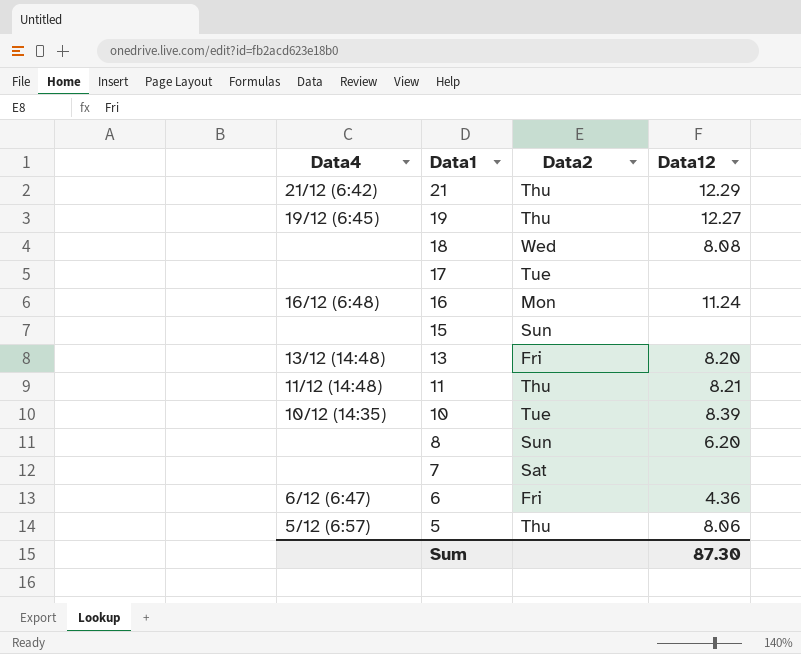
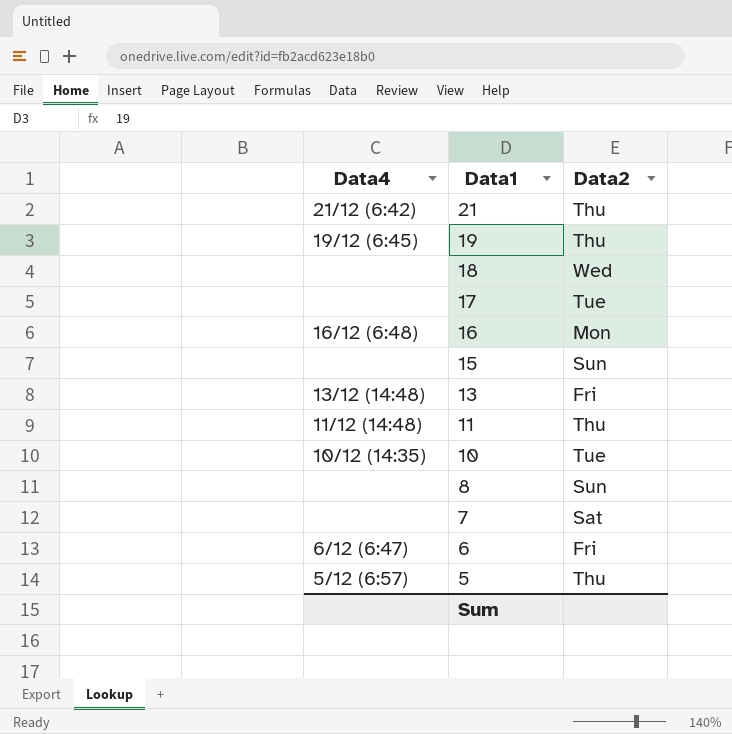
column Data12 | position: 4 -> none

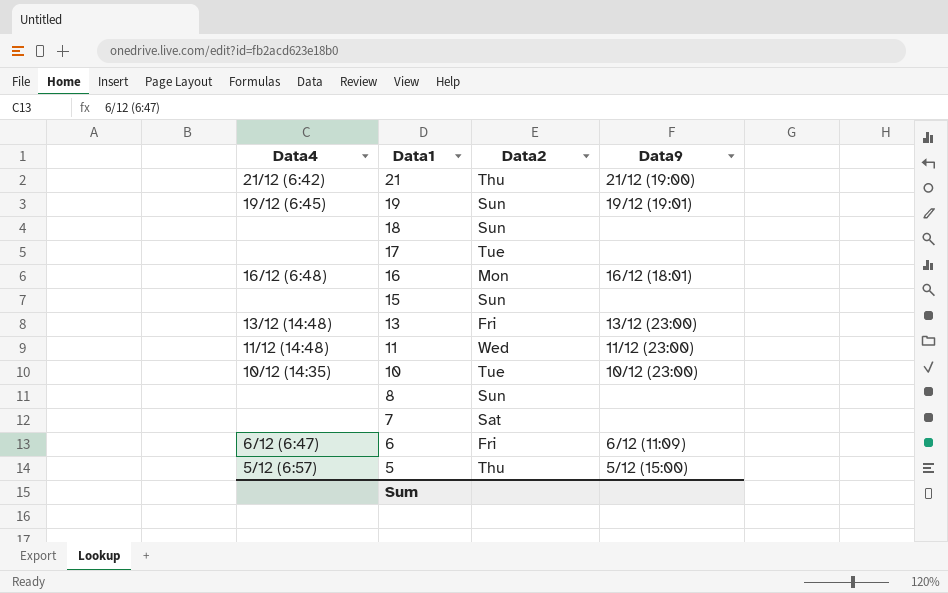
column Data9 | position: none -> 4
19 | Data2: Thu -> Sun
18 | Data2: Wed -> Sun
11 | Data2: Thu -> Wed

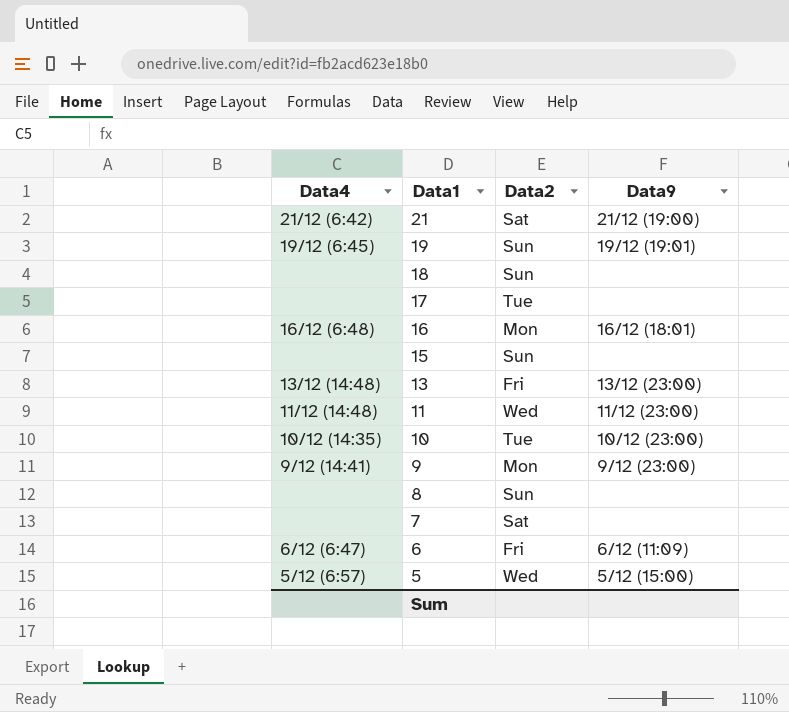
21 | Data2: Thu -> Sat
row 9: none -> 9/12 (14:41) | Mon | 9/12 (23:00)
5 | Data2: Thu -> Wed

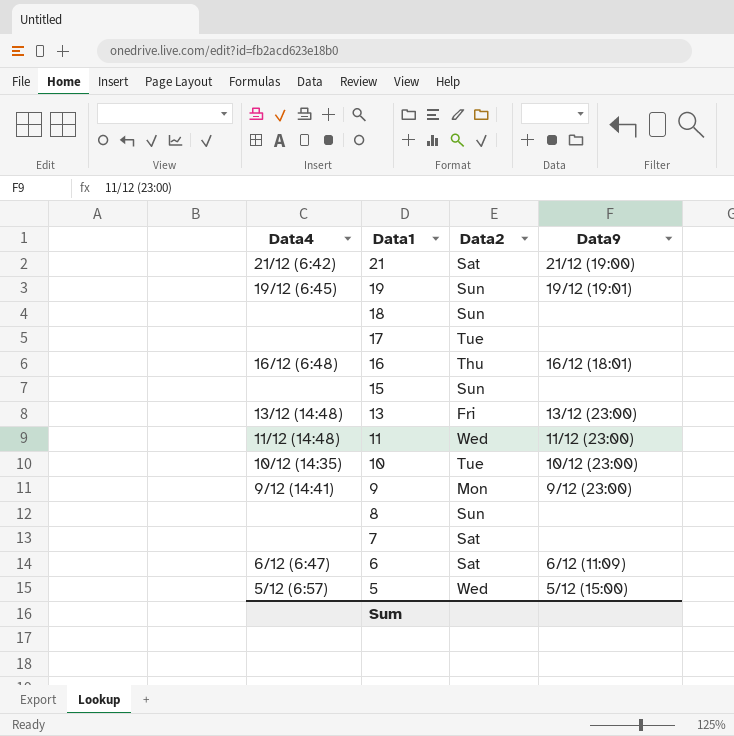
16 | Data2: Mon -> Thu
6 | Data2: Fri -> Sat

